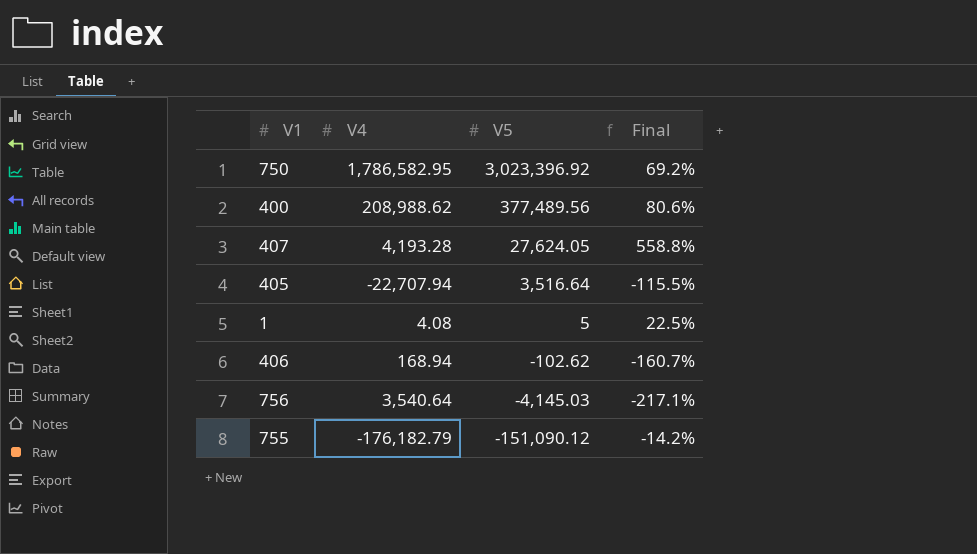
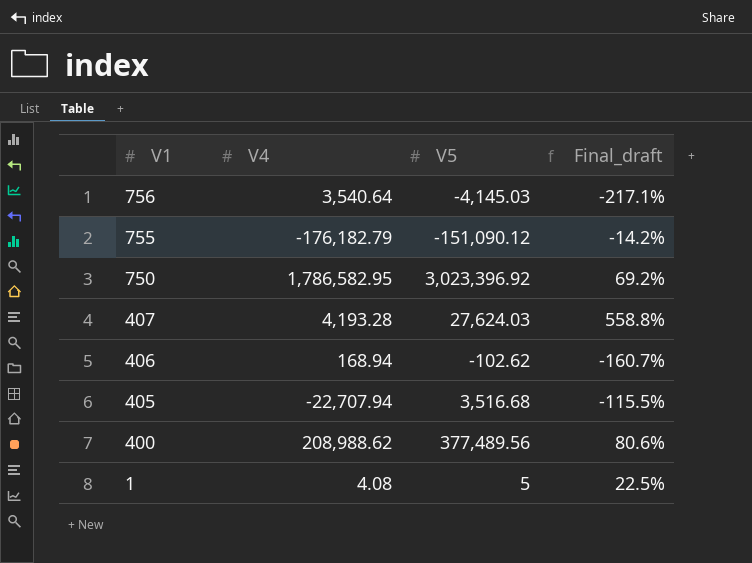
row order: V5 descending -> V1 descending
column name: Final -> Final_draft
407 | V5: 27,624.05 -> 27,624.03
405 | V5: 3,516.64 -> 3,516.68

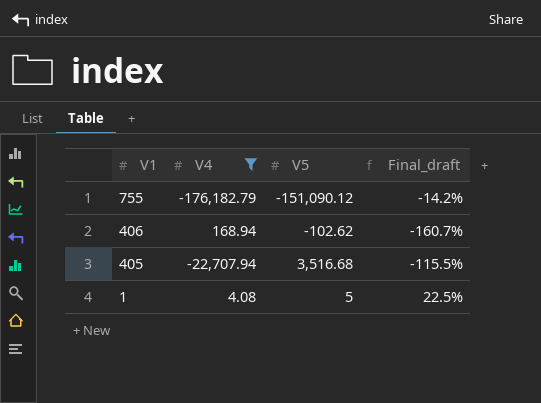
filter: none -> V4 <= 168.94

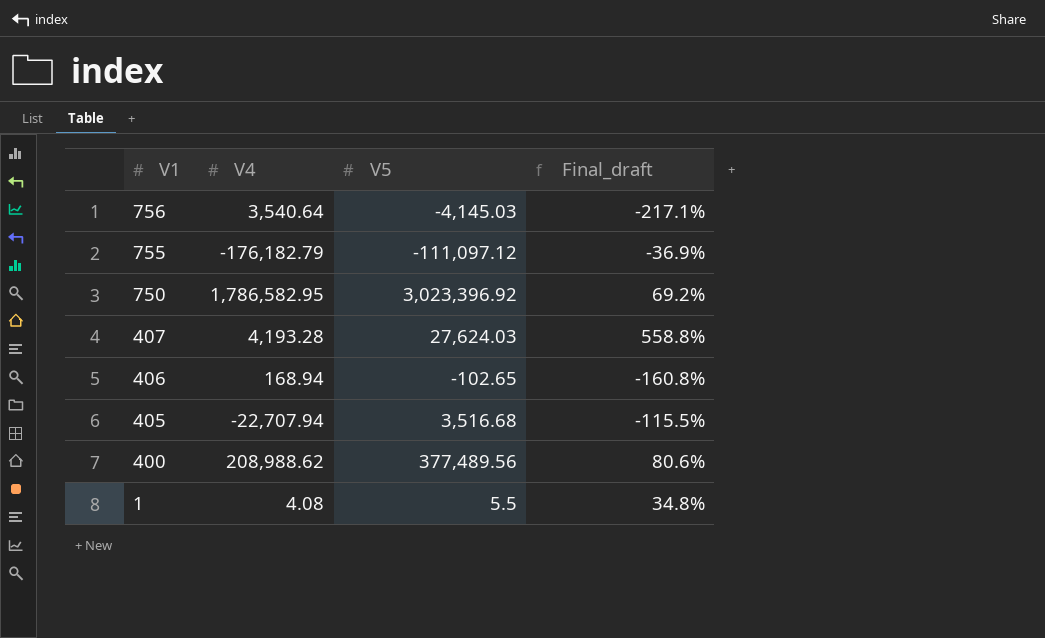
filter: V4 <= 168.94 -> none
755 | V5: -151,090.12 -> -111,097.12
755 | Final_draft: -14.2% -> -36.9%
406 | V5: -102.62 -> -102.65
406 | Final_draft: -160.7% -> -160.8%
1 | V5: 5 -> 5.5
1 | Final_draft: 22.5% -> 34.8%

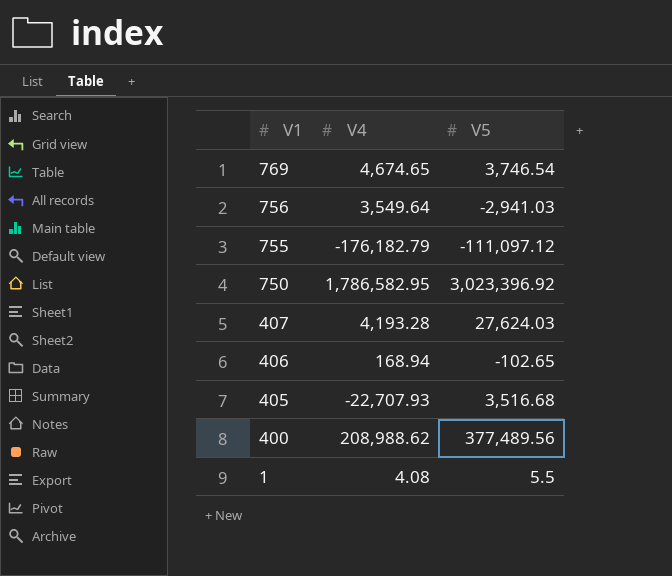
column Final_draft | formula: ([V5] - [V4]) / [V4] -> none
row 769: none -> 4,674.65 | 3,746.54
756 | V4: 3,540.64 -> 3,549.64
756 | V5: -4,145.03 -> -2,941.03
405 | V4: -22,707.94 -> -22,707.93

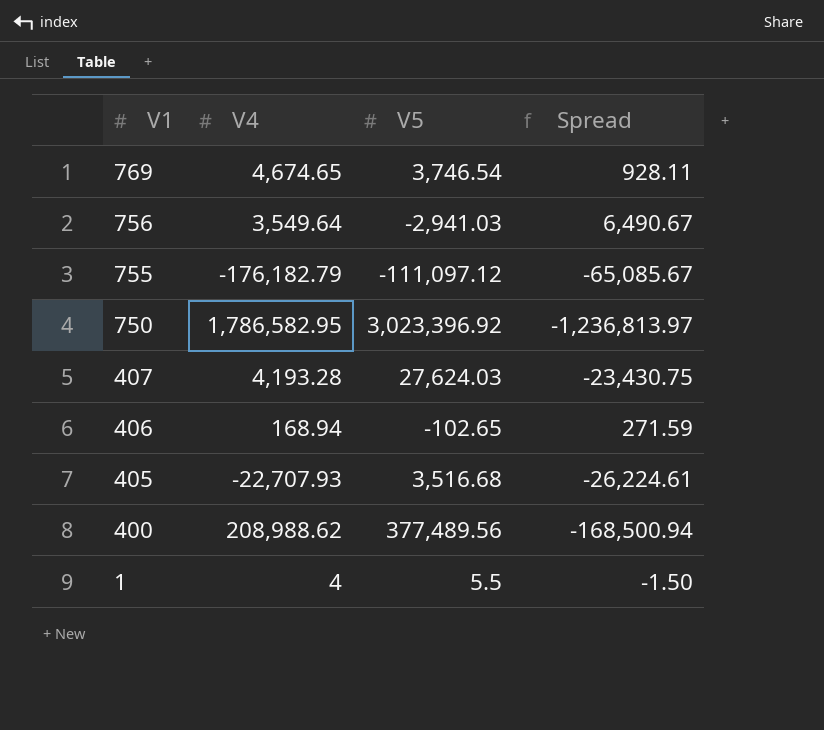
column Spread | formula: none -> [V4] - [V5]
1 | V4: 4.08 -> 4

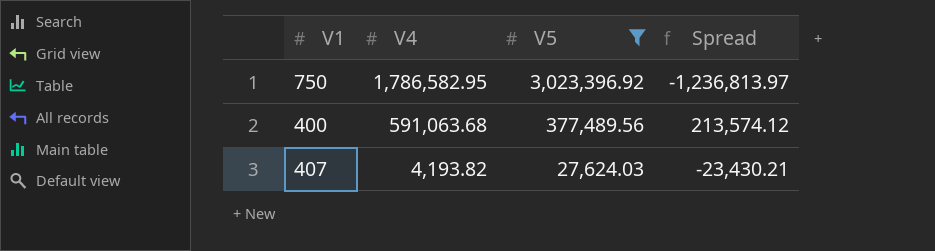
filter: none -> V5 >= 27,624.03
row order: V1 descending -> V4 descending
400 | V4: 208,988.62 -> 591,063.68
400 | Spread: -168,500.94 -> 213,574.12
407 | V4: 4,193.28 -> 4,193.82
407 | Spread: -23,430.75 -> -23,430.21

